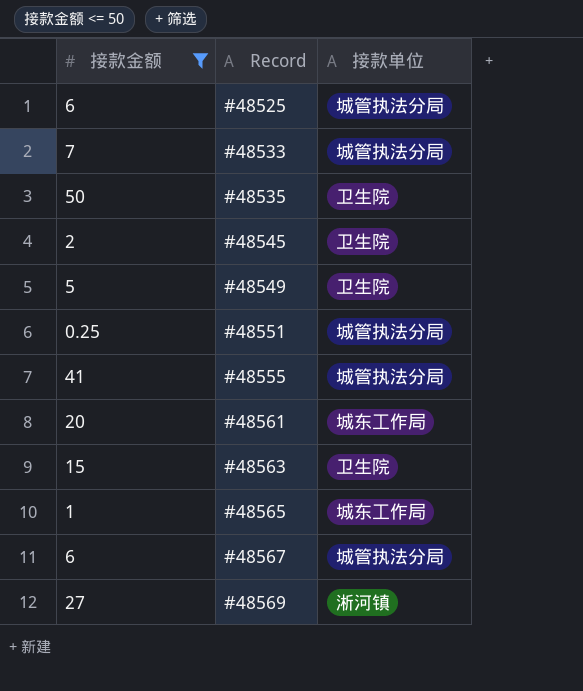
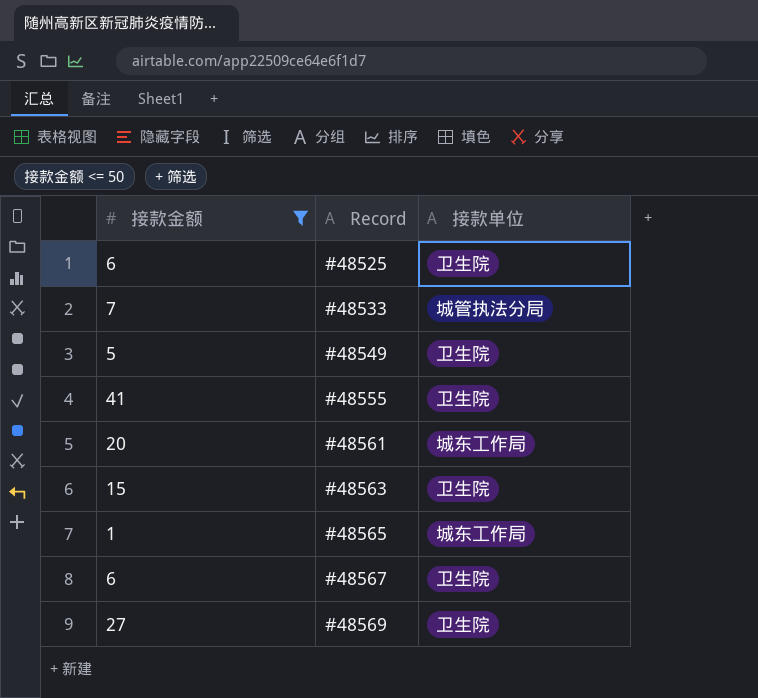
row #48535: 50 | 卫生院 -> none
row #48545: 2 | 卫生院 -> none
row #48551: 0.25 | 城管执法分局 -> none
#48525 | 接款单位: 城管执法分局 -> 卫生院
#48555 | 接款单位: 城管执法分局 -> 卫生院
#48567 | 接款单位: 城管执法分局 -> 卫生院
#48569 | 接款单位: 淅河镇 -> 卫生院

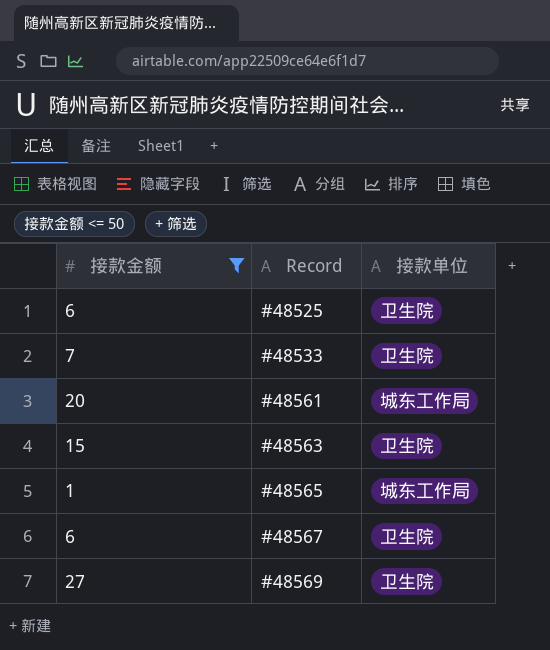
row #48549: 5 | 卫生院 -> none
row #48555: 41 | 卫生院 -> none
#48533 | 接款单位: 城管执法分局 -> 卫生院

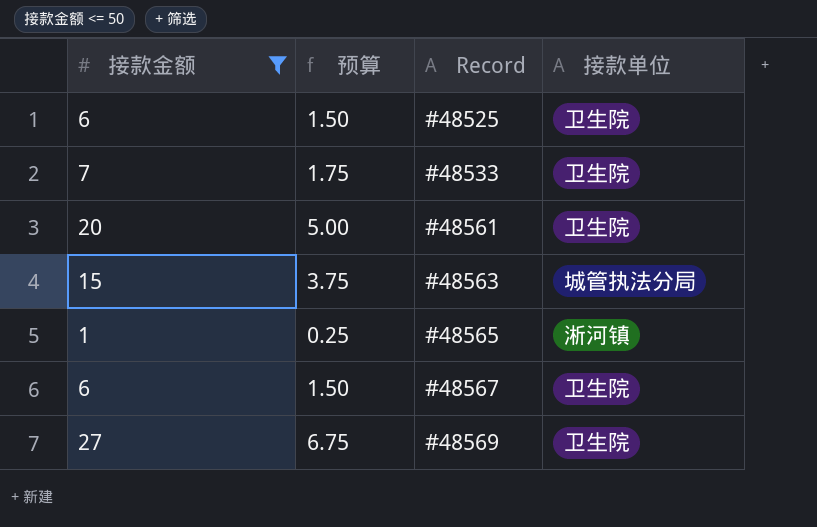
column 预算 | formula: none -> [接款金额] * 0.25
#48561 | 接款单位: 城东工作局 -> 卫生院
#48563 | 接款单位: 卫生院 -> 城管执法分局
#48565 | 接款单位: 城东工作局 -> 淅河镇

